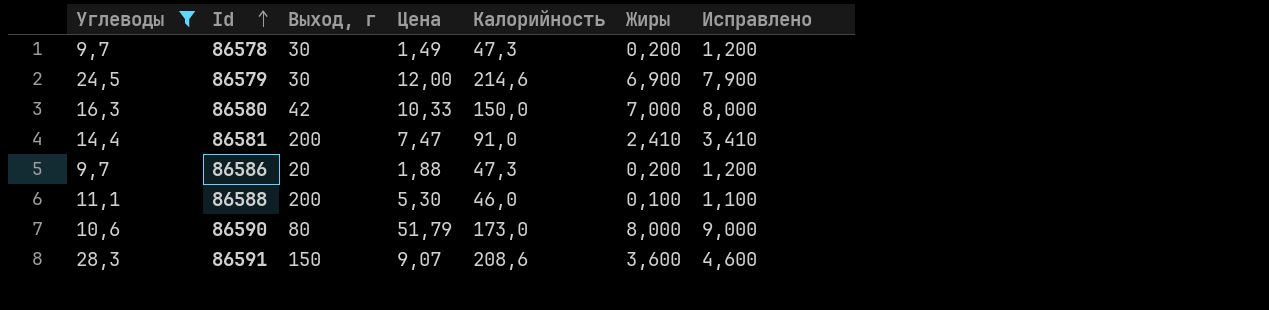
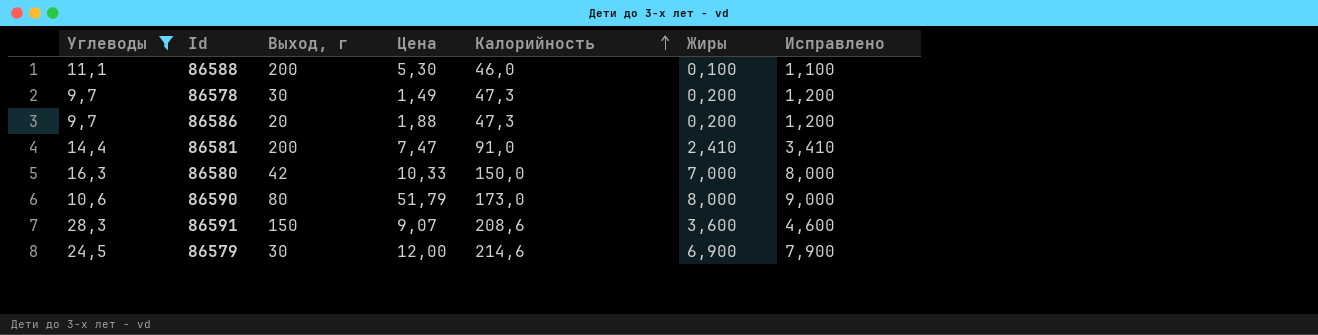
row order: Id ascending -> Калорийность ascending

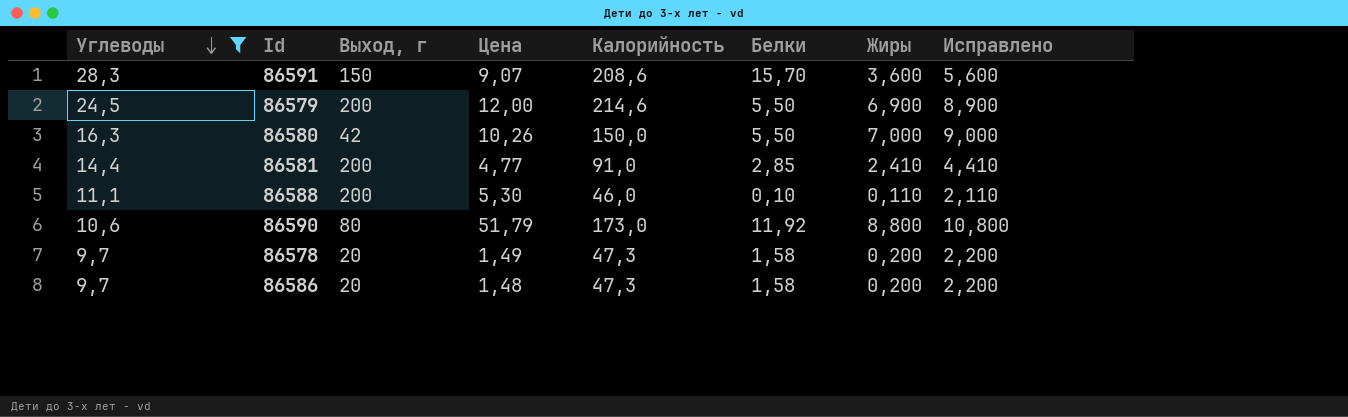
row order: Калорийность ascending -> Углеводы descending
column Белки | position: none -> 6
column Исправлено | formula: [Жиры] + 1 -> [Жиры] + 2
86579 | Выход, г: 30 -> 200
86580 | Цена: 10,33 -> 10,26
86581 | Цена: 7,47 -> 4,77
86588 | Жиры: 0,100 -> 0,110
86590 | Жиры: 8,000 -> 8,800
86578 | Выход, г: 30 -> 20
86586 | Цена: 1,88 -> 1,48

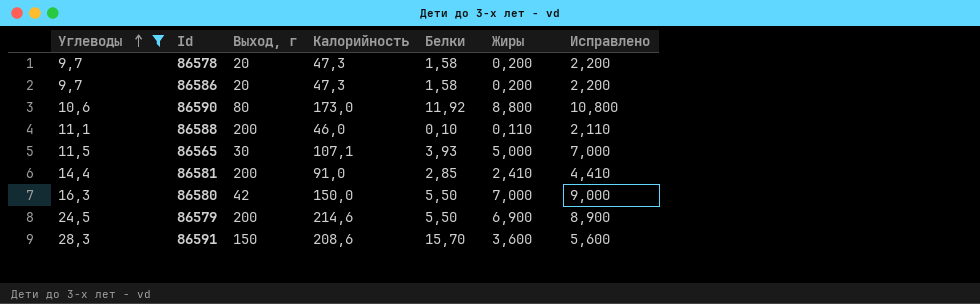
row order: Углеводы descending -> Углеводы ascending
column Цена | position: 4 -> none
row 86565: none -> 11,5 | 30 | 107,1 | 3,93 | 5,000 | 7,000

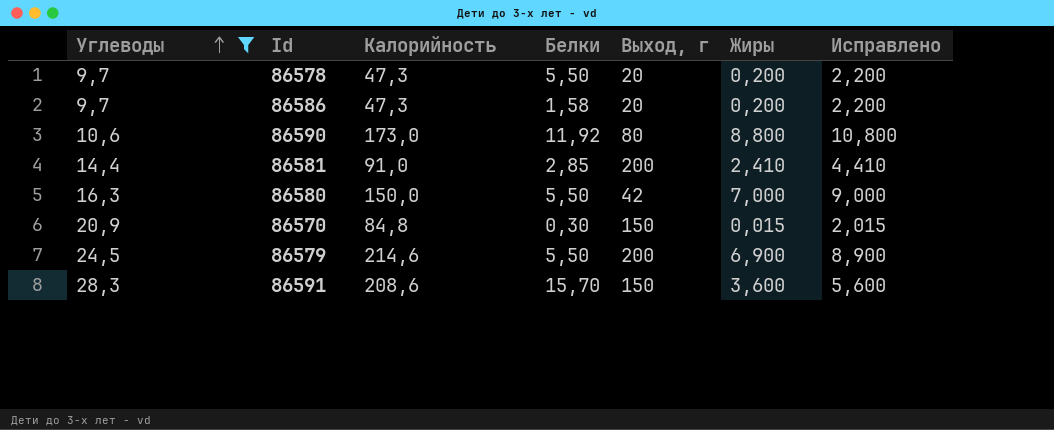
column Выход, г | position: 3 -> 5
row 86588: 11,1 | 200 | 46,0 | 0,10 | 0,110 | 2,110 -> none
row 86565: 11,5 | 30 | 107,1 | 3,93 | 5,000 | 7,000 -> none
86578 | Белки: 1,58 -> 5,50
row 86570: none -> 20,9 | 84,8 | 0,30 | 150 | 0,015 | 2,015

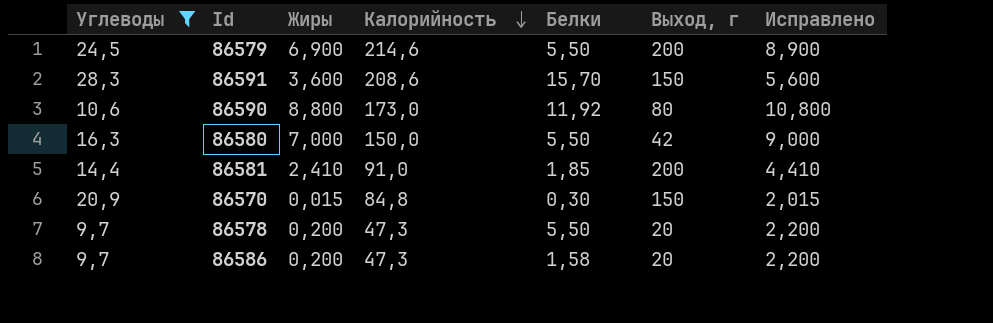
row order: Углеводы ascending -> Калорийность descending
column Жиры | position: 6 -> 3
86581 | Белки: 2,85 -> 1,85

